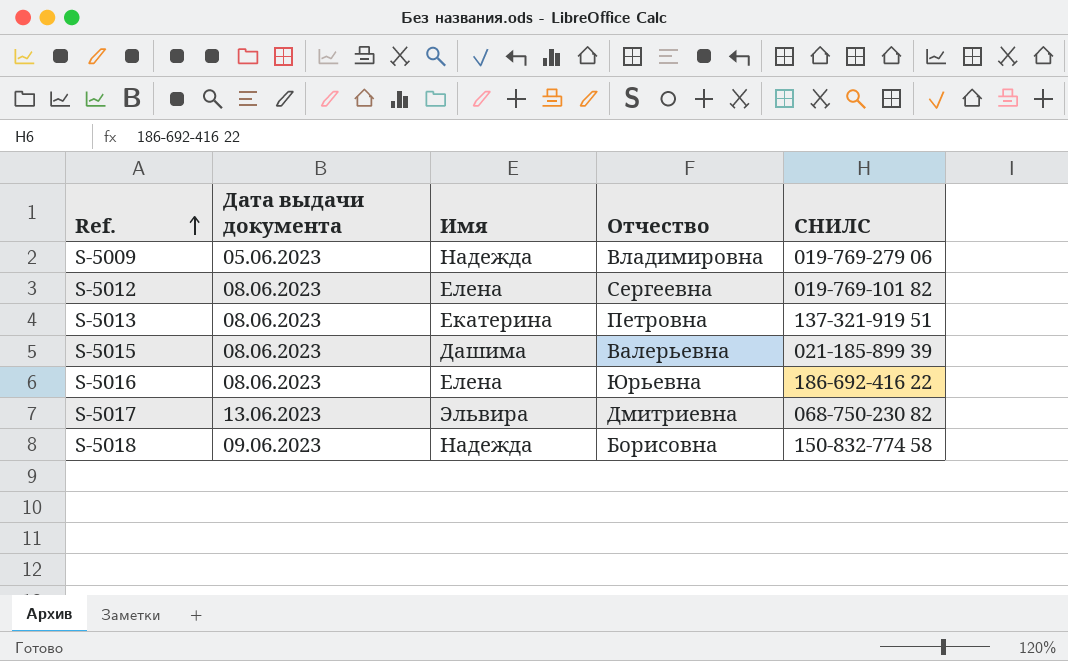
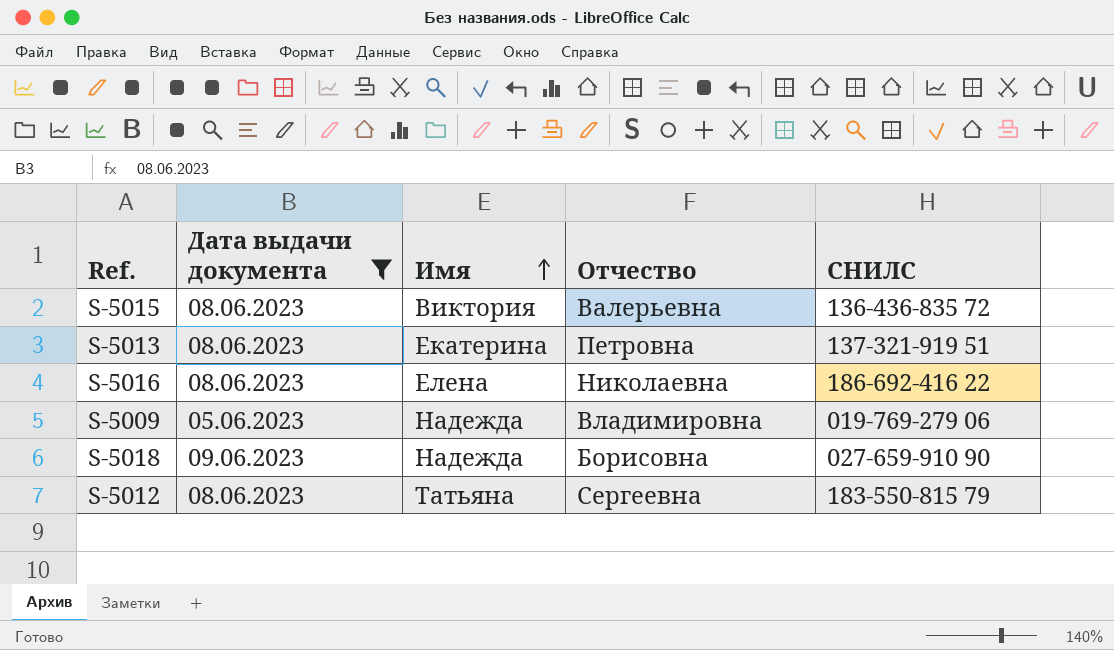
filter: none -> Дата выдачи документа != 13.06.2023
row order: Ref. ascending -> Имя ascending
S-5015 | Имя: Дашима -> Виктория
S-5015 | СНИЛС: 021-185-899 39 -> 136-436-835 72
S-5016 | Отчество: Юрьевна -> Николаевна
S-5018 | СНИЛС: 150-832-774 58 -> 027-659-910 90
S-5012 | Имя: Елена -> Татьяна
S-5012 | СНИЛС: 019-769-101 82 -> 183-550-815 79

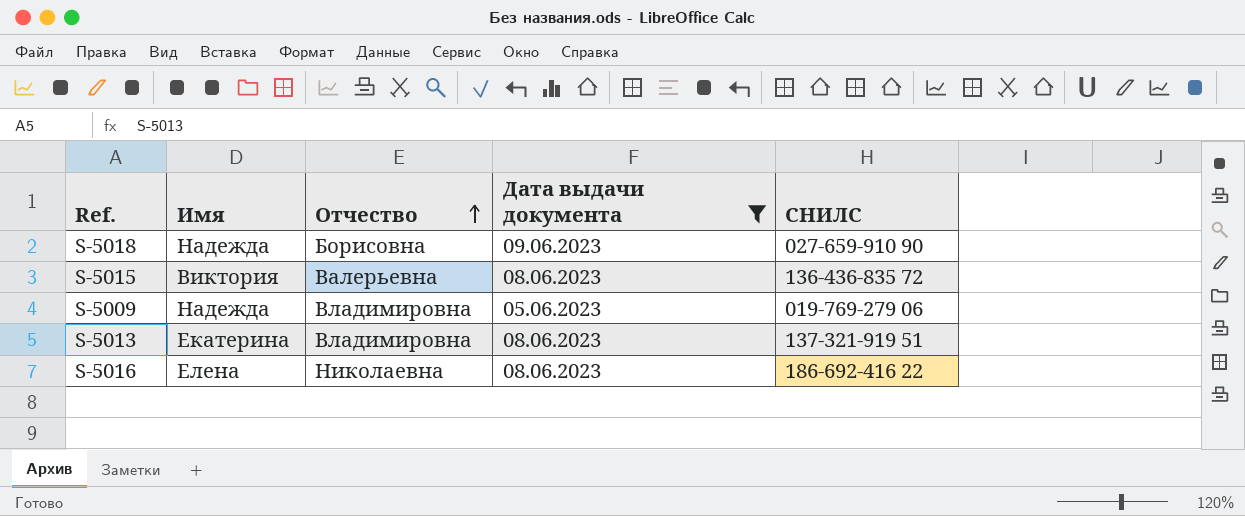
row order: Имя ascending -> Отчество ascending
column Дата выдачи документа | position: 2 -> 4
row S-5012: 08.06.2023 | Татьяна | Сергеевна | 183-550-815 79 -> none
S-5013 | Отчество: Петровна -> Владимировна

